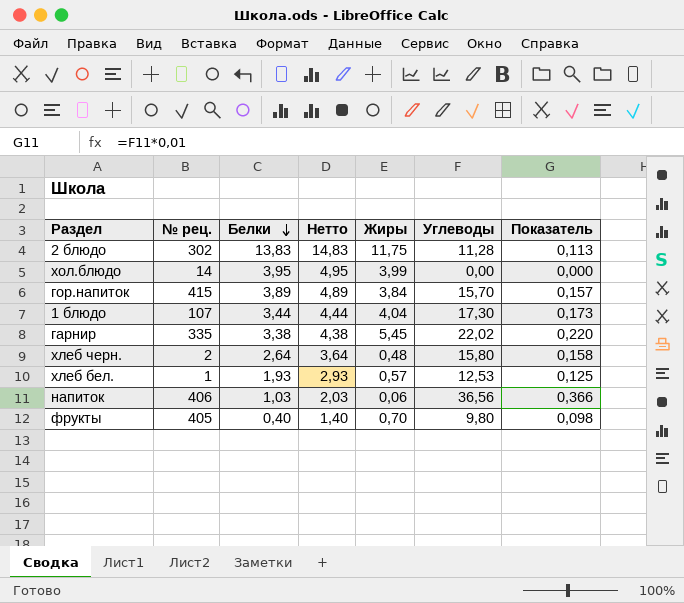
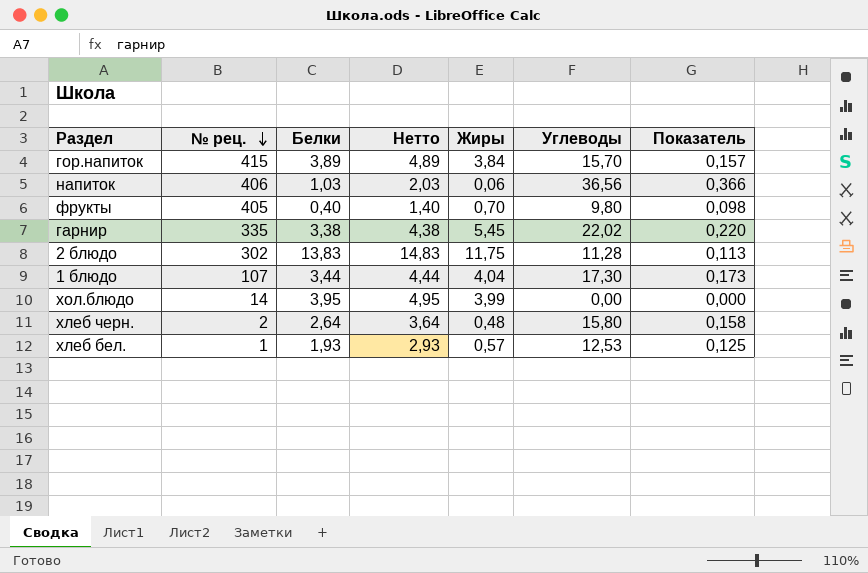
row order: Белки descending -> № рец. descending

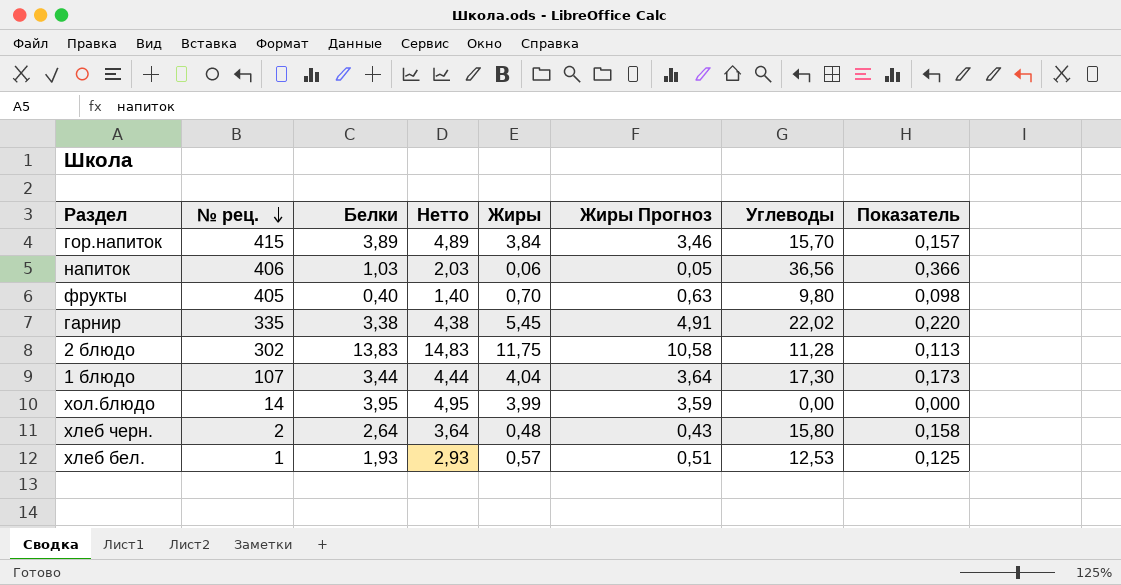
column Жиры Прогноз | formula: none -> [Жиры] * 0,9

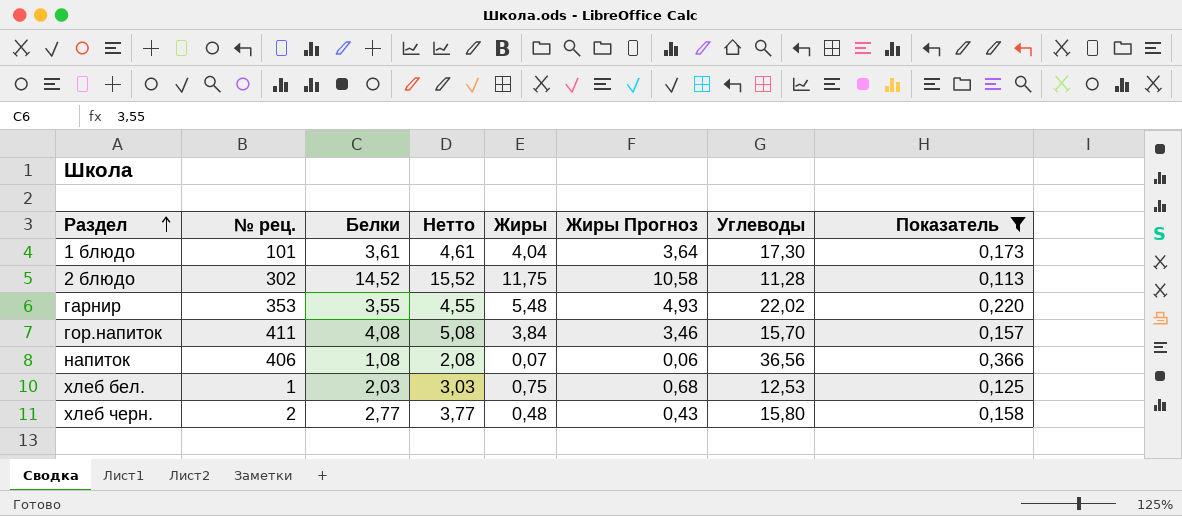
filter: none -> Показатель >= 0,113
row order: № рец. descending -> Раздел ascending
1 блюдо | № рец.: 107 -> 101
1 блюдо | Белки: 3,44 -> 3,61
1 блюдо | Нетто: 4,44 -> 4,61
2 блюдо | Белки: 13,83 -> 14,52
2 блюдо | Нетто: 14,83 -> 15,52
гарнир | № рец.: 335 -> 353
гарнир | Белки: 3,38 -> 3,55
гарнир | Нетто: 4,38 -> 4,55
гарнир | Жиры: 5,45 -> 5,48
гарнир | Жиры Прогноз: 4,91 -> 4,93
гор.напиток | № рец.: 415 -> 411
гор.напиток | Белки: 3,89 -> 4,08
гор.напиток | Нетто: 4,89 -> 5,08
напиток | Белки: 1,03 -> 1,08
напиток | Нетто: 2,03 -> 2,08
напиток | Жиры: 0,06 -> 0,07
напиток | Жиры Прогноз: 0,05 -> 0,06
хлеб бел. | Белки: 1,93 -> 2,03
хлеб бел. | Нетто: 2,93 -> 3,03
хлеб бел. | Жиры: 0,57 -> 0,75
хлеб бел. | Жиры Прогноз: 0,51 -> 0,68
хлеб черн. | Белки: 2,64 -> 2,77
хлеб черн. | Нетто: 3,64 -> 3,77

